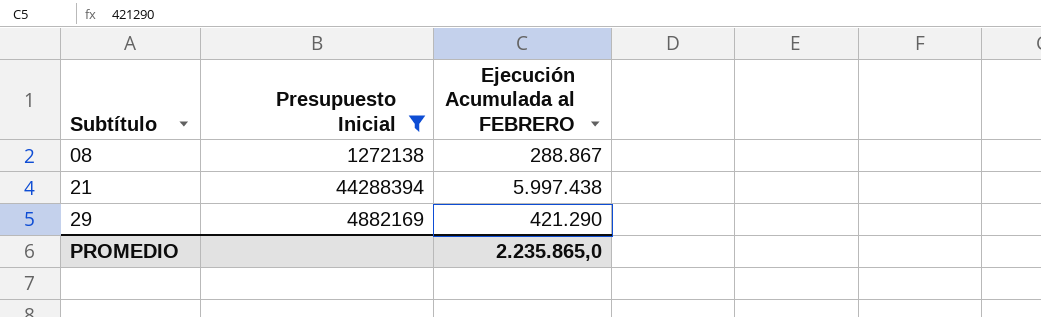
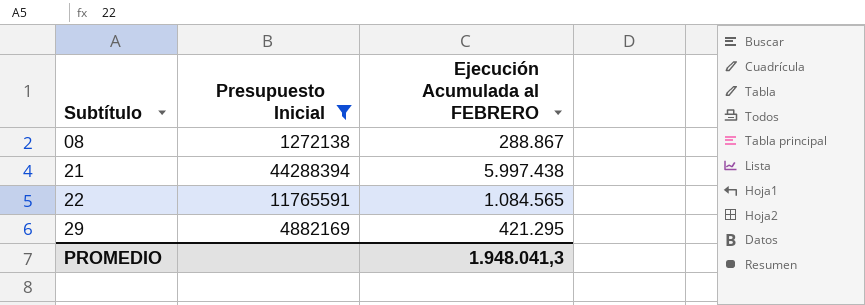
row 22: none -> 11765591 | 1.084.565
29 | Ejecución Acumulada al FEBRERO: 421.290 -> 421.295
PROMEDIO | Ejecución Acumulada al FEBRERO: 2.235.865,0 -> 1.948.041,3

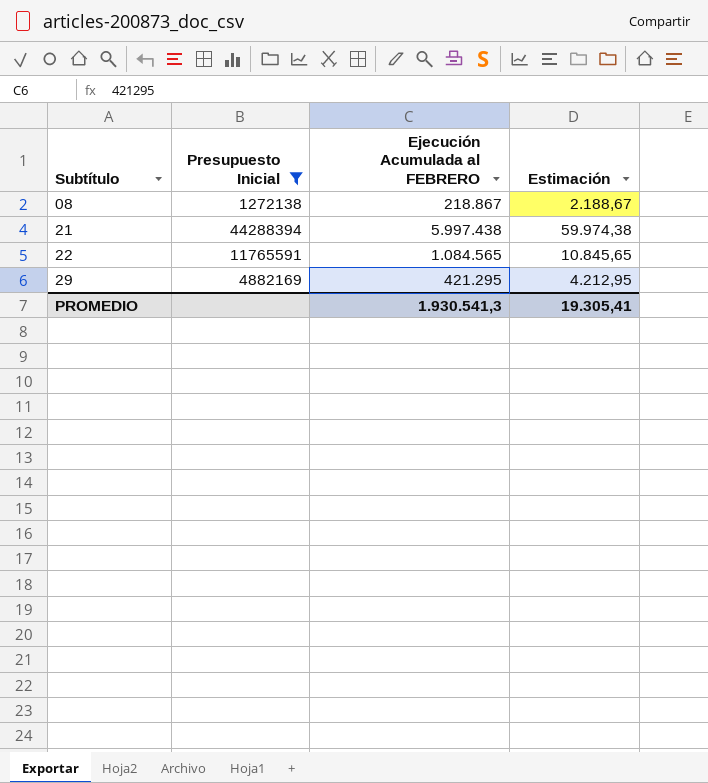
column Estimación | formula: none -> [Ejecución Acumulada al FEBRERO] * 0,01
08 | Ejecución Acumulada al FEBRERO: 288.867 -> 218.867
PROMEDIO | Ejecución Acumulada al FEBRERO: 1.948.041,3 -> 1.930.541,3

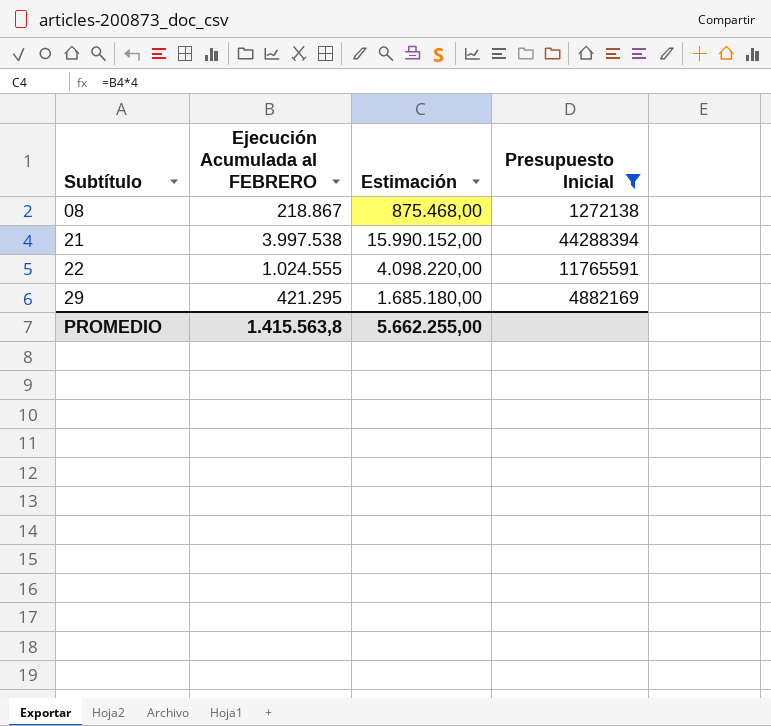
column Estimación | formula: [Ejecución Acumulada al FEBRERO] * 0,01 -> [Ejecución Acumulada al FEBRERO] * 4
column Presupuesto Inicial | position: 2 -> 4
21 | Ejecución Acumulada al FEBRERO: 5.997.438 -> 3.997.538
22 | Ejecución Acumulada al FEBRERO: 1.084.565 -> 1.024.555
PROMEDIO | Ejecución Acumulada al FEBRERO: 1.930.541,3 -> 1.415.563,8
PROMEDIO | Estimación: 19.305,41 -> 5.662.255,00

